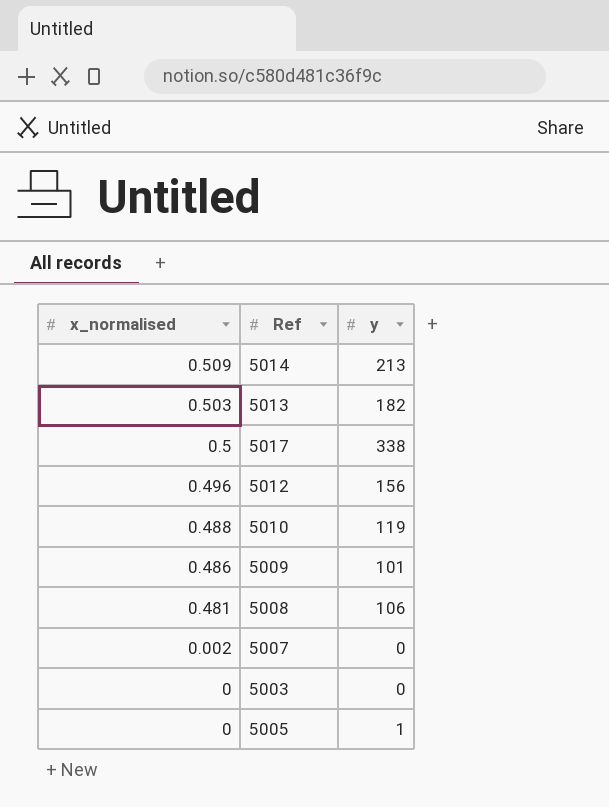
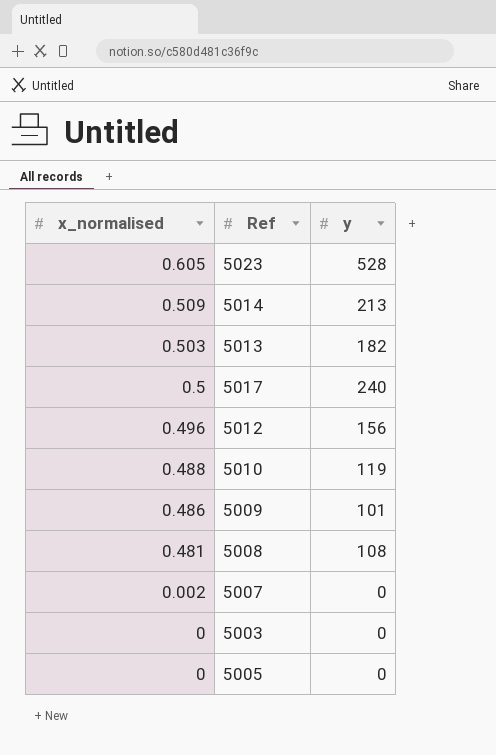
row 5023: none -> 0.605 | 528
5017 | y: 338 -> 240
5008 | y: 106 -> 108
5005 | y: 1 -> 0

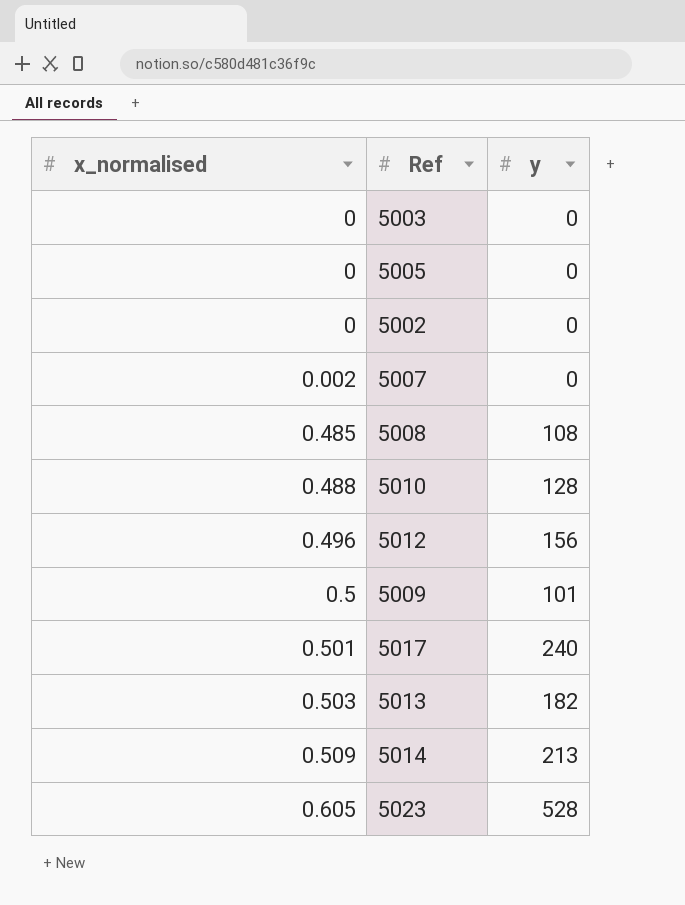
row order: x_normalised descending -> x_normalised ascending
row 5002: none -> 0 | 0
5008 | x_normalised: 0.481 -> 0.485
5010 | y: 119 -> 128
5009 | x_normalised: 0.486 -> 0.5
5017 | x_normalised: 0.5 -> 0.501

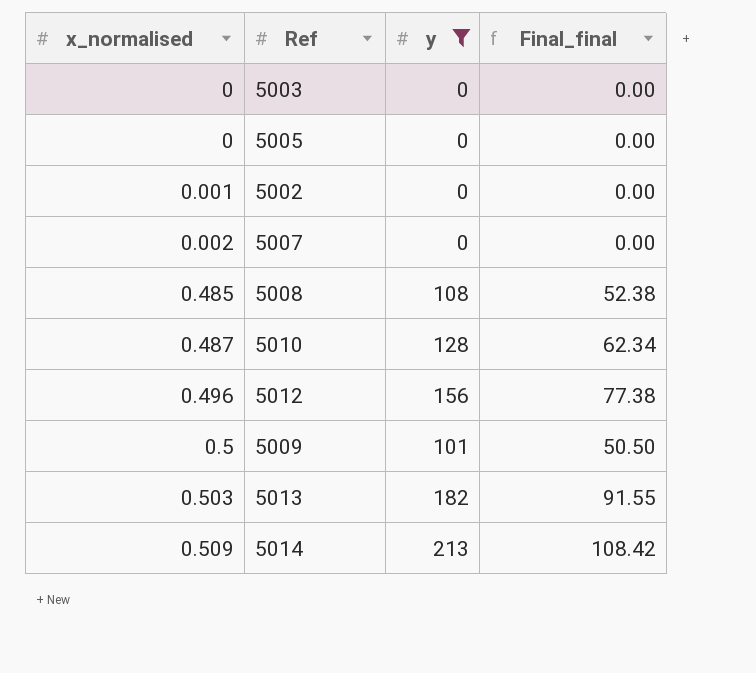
filter: none -> y <= 213
column Final_final | formula: none -> [x_normalised] * [y]
5002 | x_normalised: 0 -> 0.001
5010 | x_normalised: 0.488 -> 0.487

